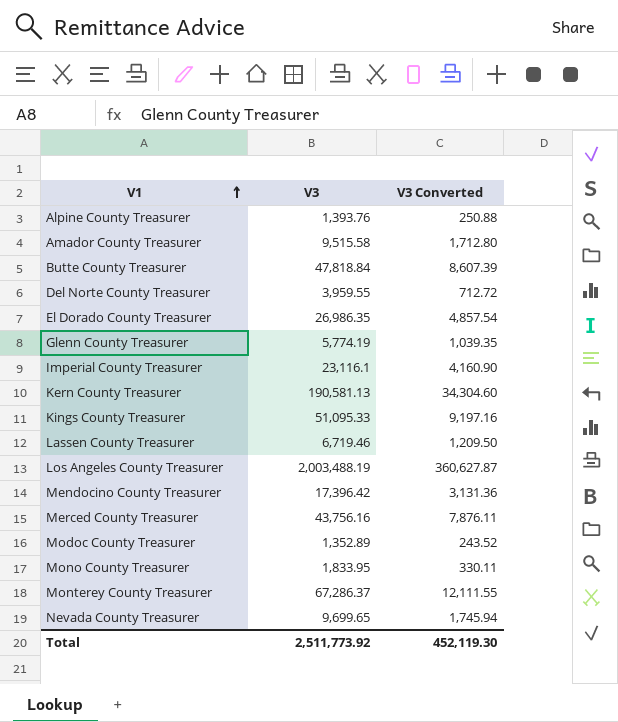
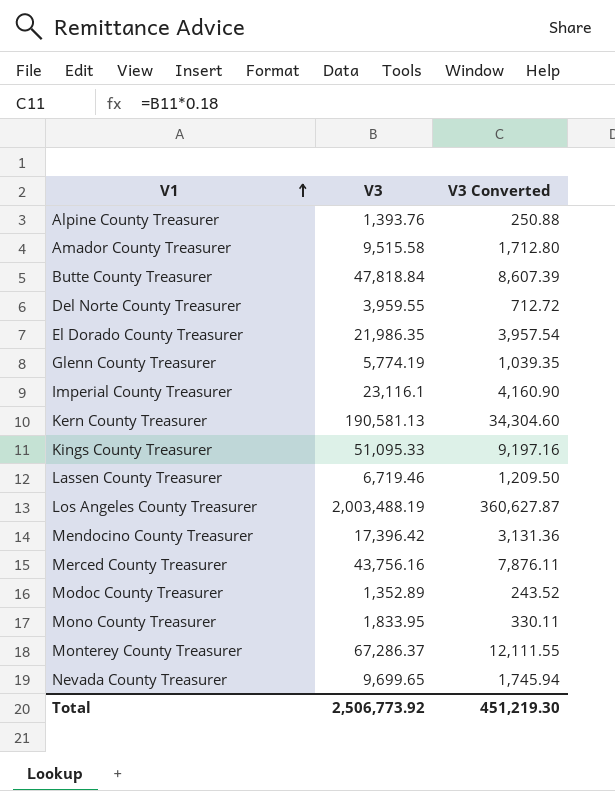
El Dorado County Treasurer | V3: 26,986.35 -> 21,986.35
El Dorado County Treasurer | V3 Converted: 4,857.54 -> 3,957.54
Total | V3: 2,511,773.92 -> 2,506,773.92
Total | V3 Converted: 452,119.30 -> 451,219.30

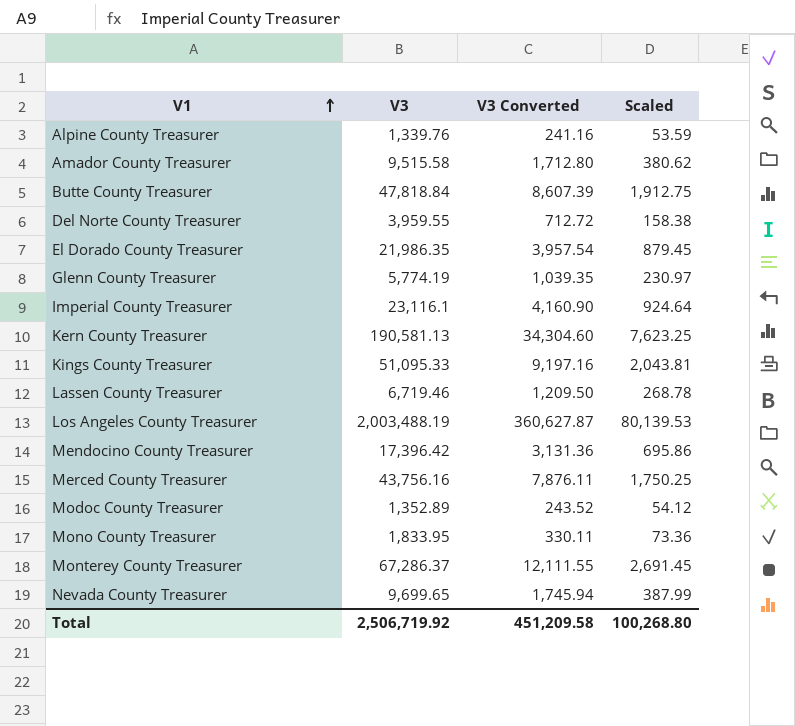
column Scaled | formula: none -> [V3] * 0.04
Alpine County Treasurer | V3: 1,393.76 -> 1,339.76
Alpine County Treasurer | V3 Converted: 250.88 -> 241.16
Total | V3: 2,506,773.92 -> 2,506,719.92
Total | V3 Converted: 451,219.30 -> 451,209.58

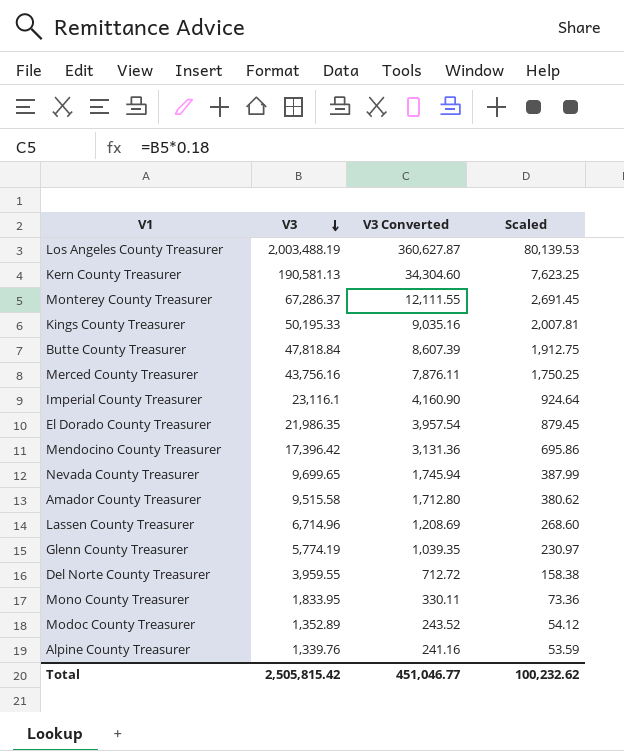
row order: V1 ascending -> V3 descending
Kings County Treasurer | V3: 51,095.33 -> 50,195.33
Kings County Treasurer | V3 Converted: 9,197.16 -> 9,035.16
Kings County Treasurer | Scaled: 2,043.81 -> 2,007.81
Lassen County Treasurer | V3: 6,719.46 -> 6,714.96
Lassen County Treasurer | V3 Converted: 1,209.50 -> 1,208.69
Lassen County Treasurer | Scaled: 268.78 -> 268.60
Total | V3: 2,506,719.92 -> 2,505,815.42
Total | V3 Converted: 451,209.58 -> 451,046.77
Total | Scaled: 100,268.80 -> 100,232.62

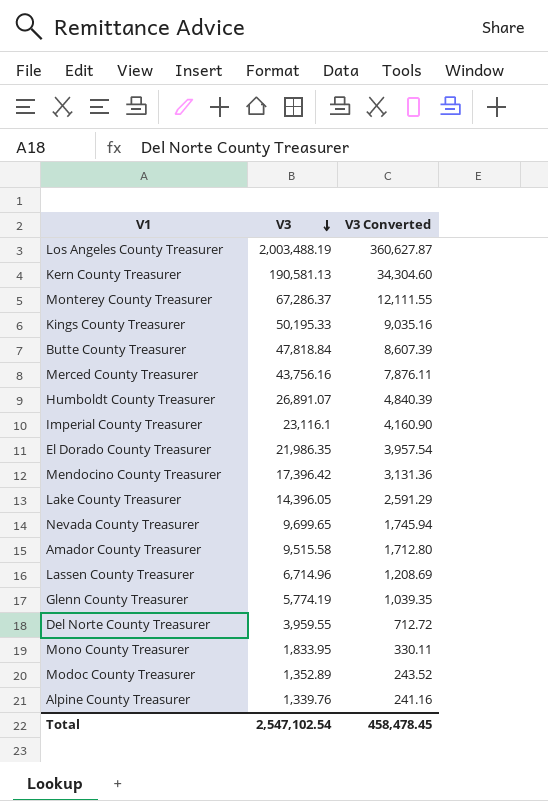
column Scaled | formula: [V3] * 0.04 -> none
row Humboldt County Treasurer: none -> 26,891.07 | 4,840.39
row Lake County Treasurer: none -> 14,396.05 | 2,591.29
Total | V3: 2,505,815.42 -> 2,547,102.54
Total | V3 Converted: 451,046.77 -> 458,478.45

